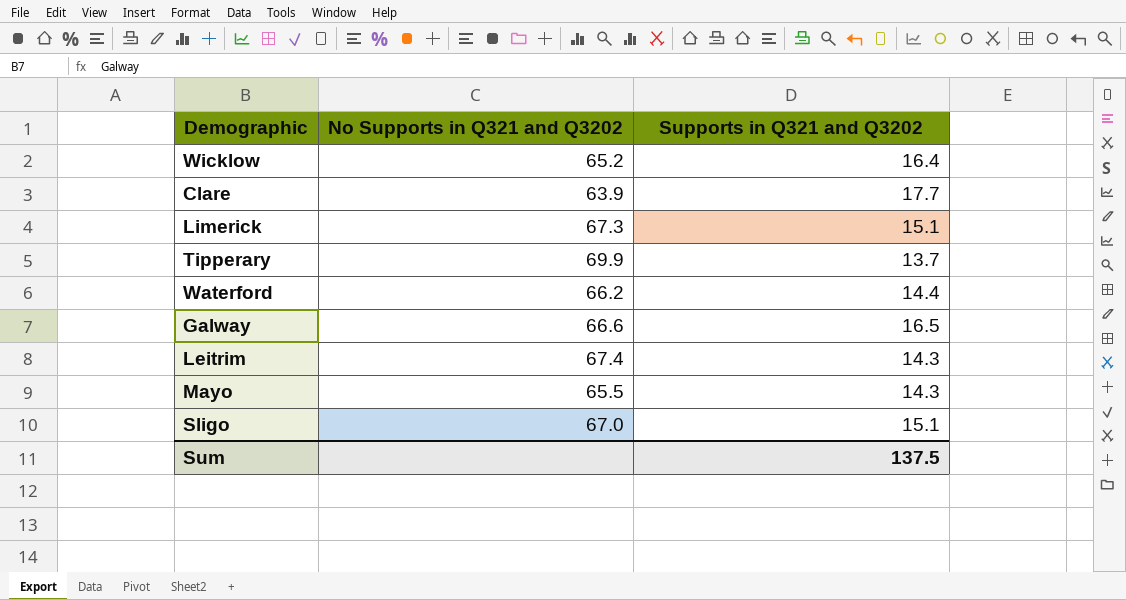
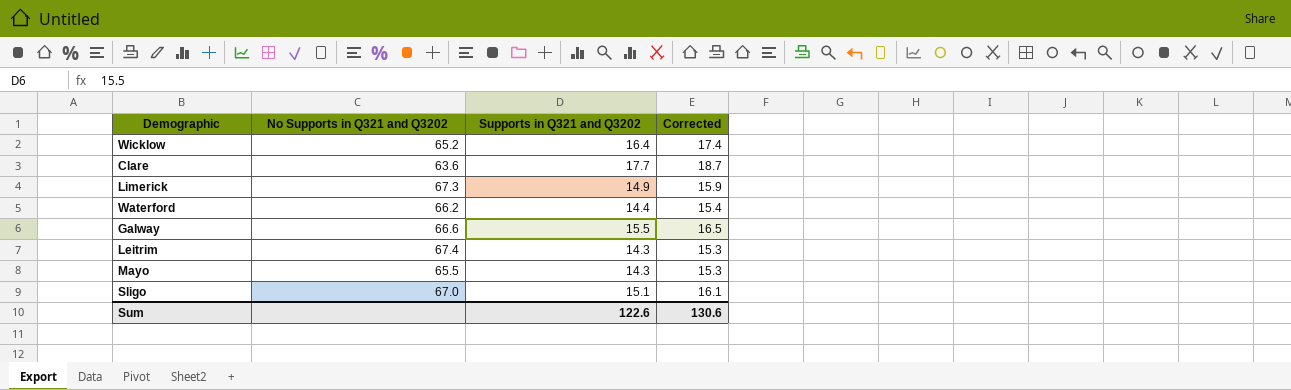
column Corrected | formula: none -> [Supports in Q321 and Q3202] + 1
row Tipperary: 69.9 | 13.7 -> none
Clare | No Supports in Q321 and Q3202: 63.9 -> 63.6
Limerick | Supports in Q321 and Q3202: 15.1 -> 14.9
Galway | Supports in Q321 and Q3202: 16.5 -> 15.5
Sum | Supports in Q321 and Q3202: 137.5 -> 122.6

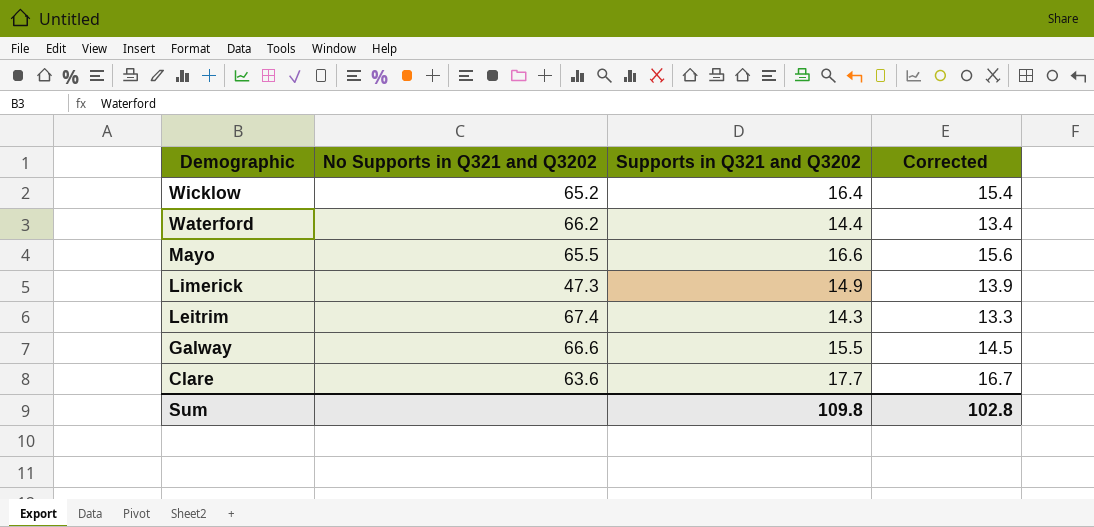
row order: none -> Demographic descending
column Corrected | formula: [Supports in Q321 and Q3202] + 1 -> [Supports in Q321 and Q3202] - 1
row Sligo: 67.0 | 15.1 | 16.1 -> none
Mayo | Supports in Q321 and Q3202: 14.3 -> 16.6
Limerick | No Supports in Q321 and Q3202: 67.3 -> 47.3
Sum | Supports in Q321 and Q3202: 122.6 -> 109.8
Sum | Corrected: 130.6 -> 102.8

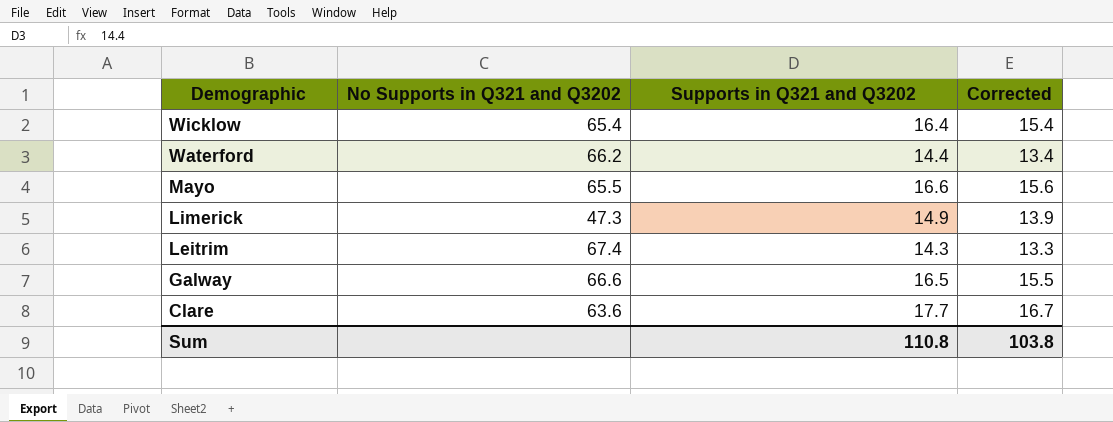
Wicklow | No Supports in Q321 and Q3202: 65.2 -> 65.4
Galway | Supports in Q321 and Q3202: 15.5 -> 16.5
Galway | Corrected: 14.5 -> 15.5
Sum | Supports in Q321 and Q3202: 109.8 -> 110.8
Sum | Corrected: 102.8 -> 103.8

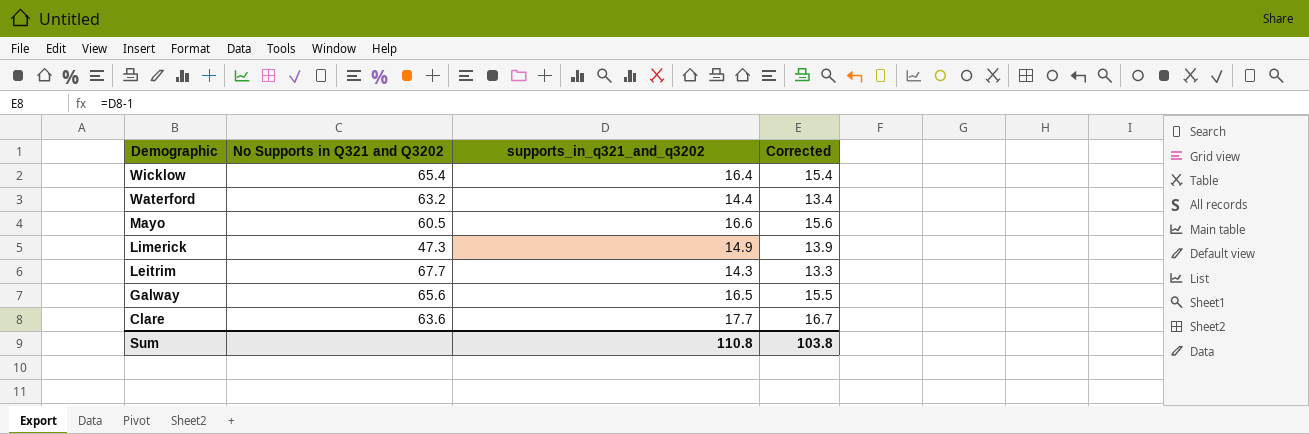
column name: Supports in Q321 and Q3202 -> supports_in_q321_and_q3202
Waterford | No Supports in Q321 and Q3202: 66.2 -> 63.2
Mayo | No Supports in Q321 and Q3202: 65.5 -> 60.5
Leitrim | No Supports in Q321 and Q3202: 67.4 -> 67.7
Galway | No Supports in Q321 and Q3202: 66.6 -> 65.6

